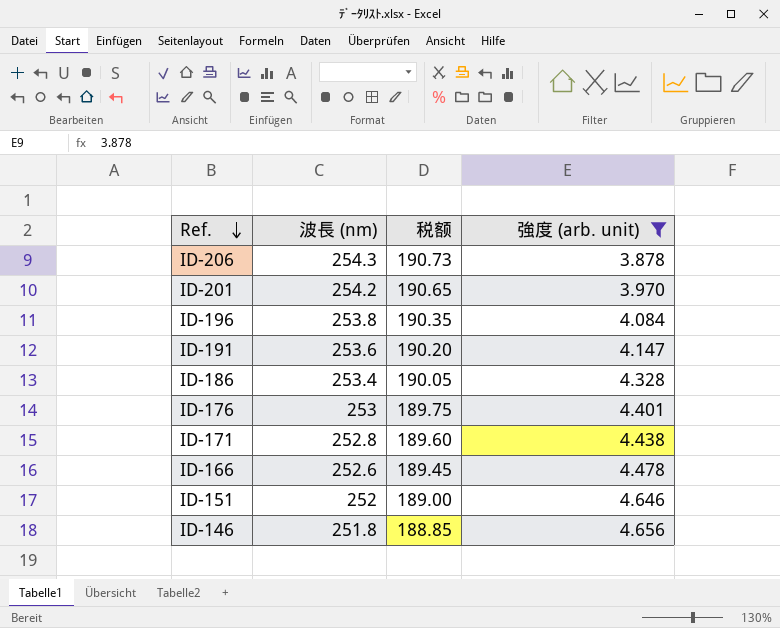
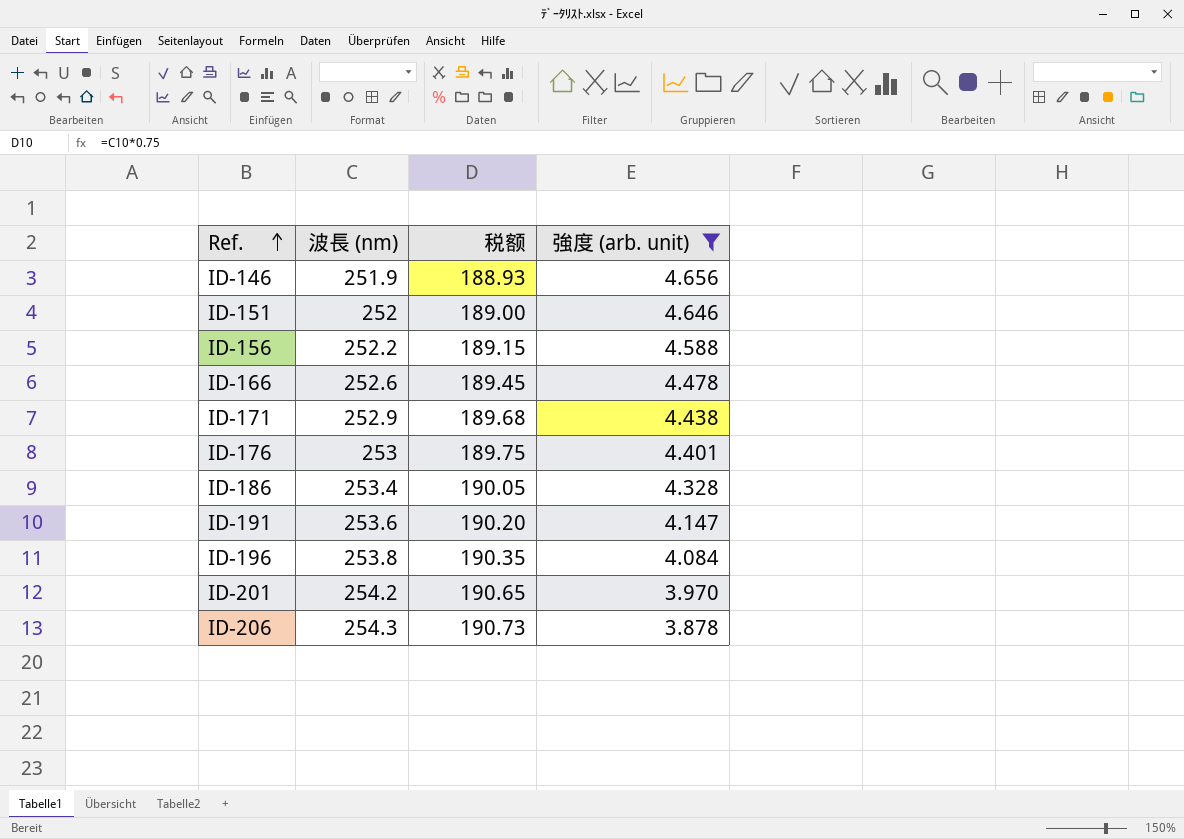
row order: Ref. descending -> Ref. ascending
ID-146 | 波長 (nm): 251.8 -> 251.9
ID-146 | 税额: 188.85 -> 188.93
row ID-156: none -> 252.2 | 189.15 | 4.588
ID-171 | 波長 (nm): 252.8 -> 252.9
ID-171 | 税额: 189.60 -> 189.68

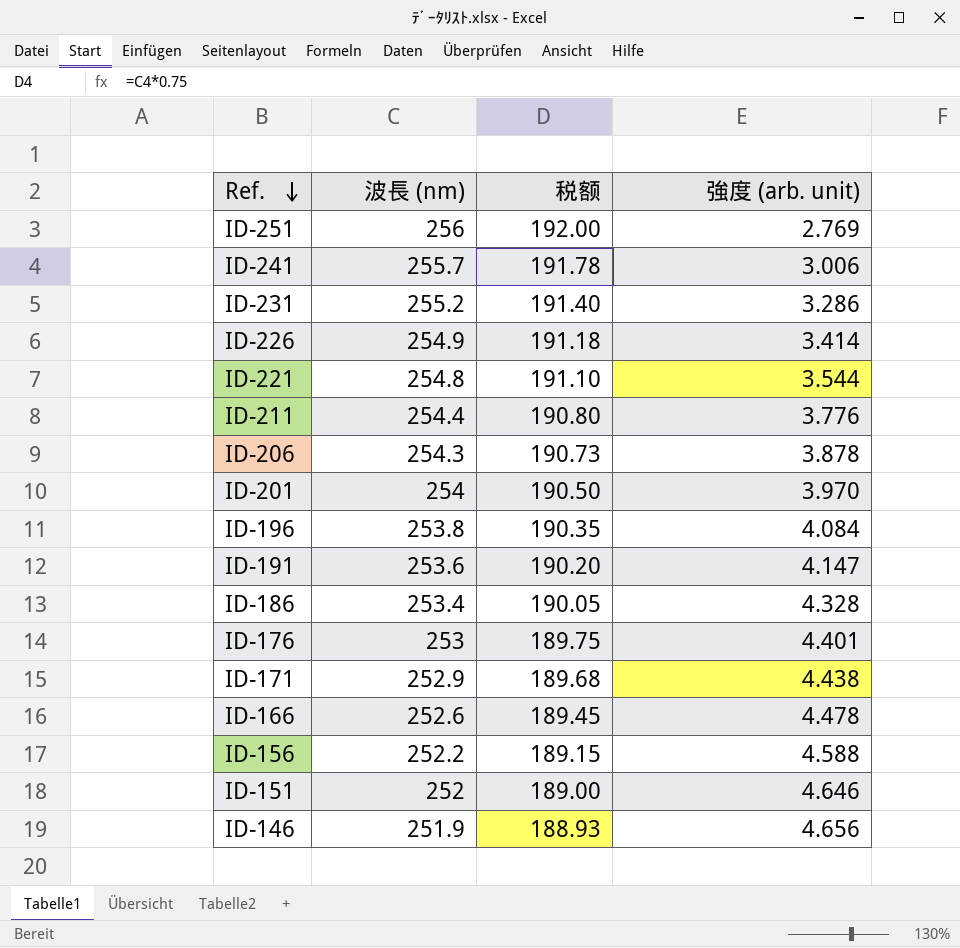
filter: 強度 (arb. unit) >= 3.878 -> none
row order: Ref. ascending -> Ref. descending
ID-201 | 波長 (nm): 254.2 -> 254
ID-201 | 税额: 190.65 -> 190.50

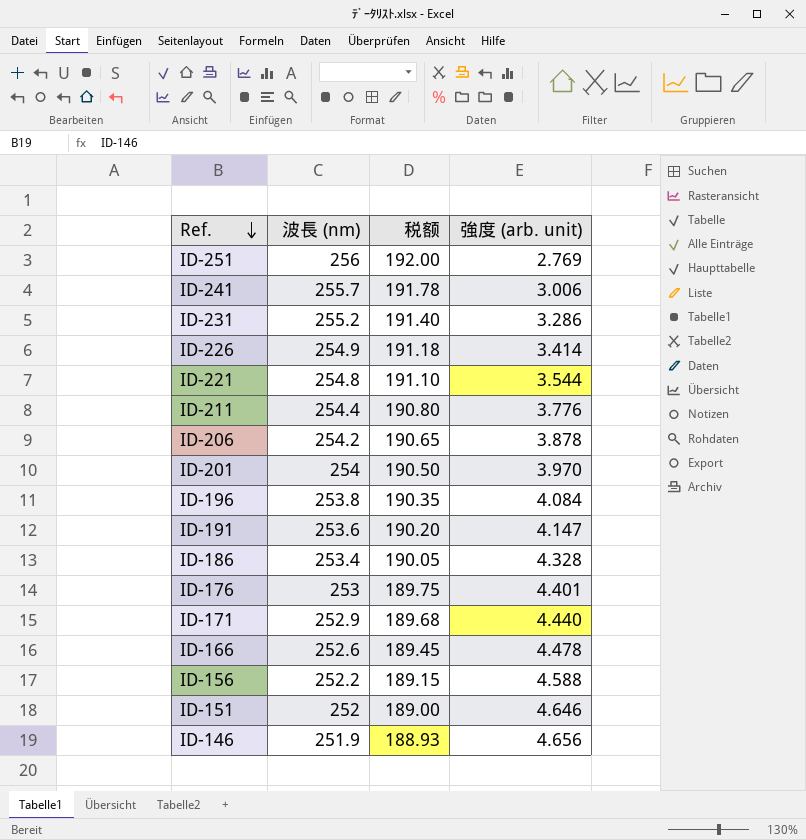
ID-206 | 波長 (nm): 254.3 -> 254.2
ID-206 | 税额: 190.73 -> 190.65
ID-171 | 強度 (arb. unit): 4.438 -> 4.440

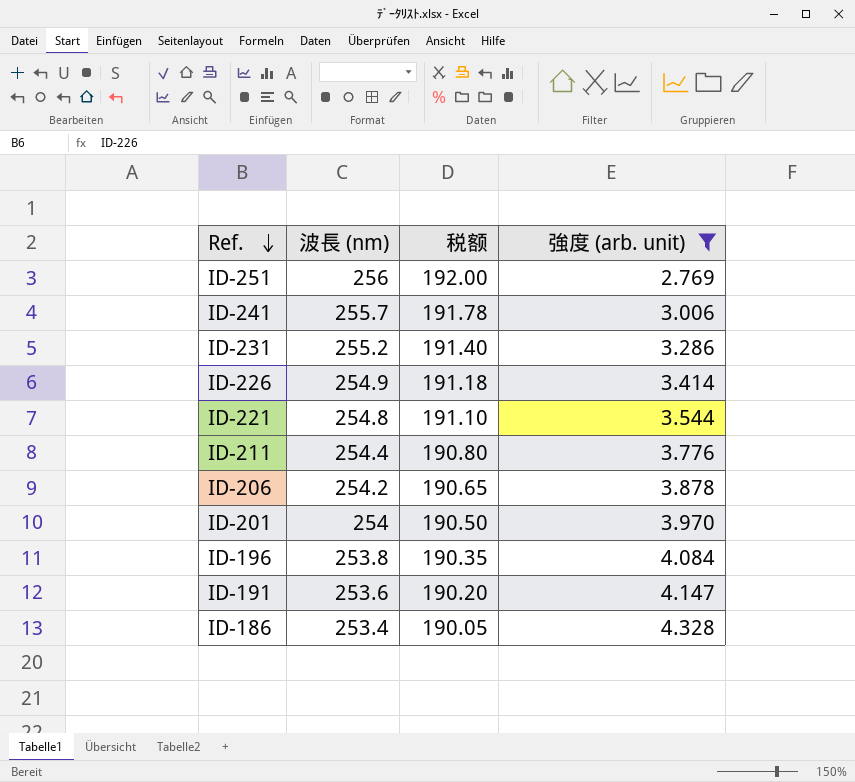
filter: none -> 強度 (arb. unit) <= 4.328

